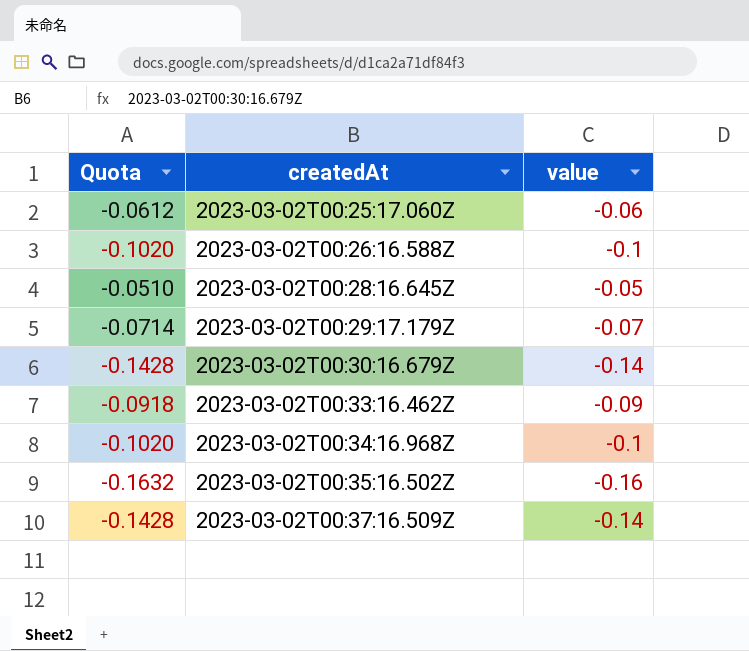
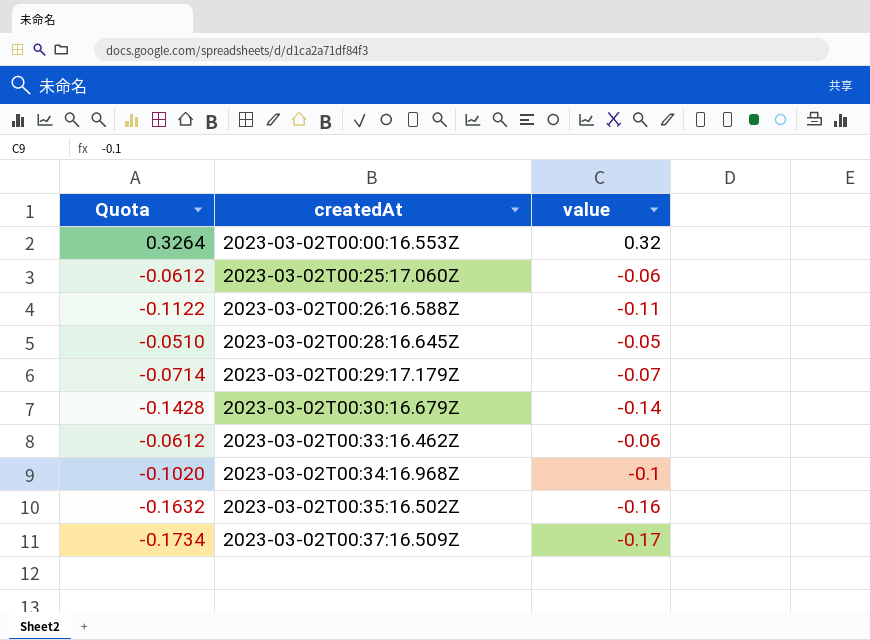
row 2023-03-02T00:00:16.553Z: none -> 0.3264 | 0.32
2023-03-02T00:26:16.588Z | Quota: -0.1020 -> -0.1122
2023-03-02T00:26:16.588Z | value: -0.1 -> -0.11
2023-03-02T00:33:16.462Z | Quota: -0.0918 -> -0.0612
2023-03-02T00:33:16.462Z | value: -0.09 -> -0.06
2023-03-02T00:37:16.509Z | Quota: -0.1428 -> -0.1734
2023-03-02T00:37:16.509Z | value: -0.14 -> -0.17

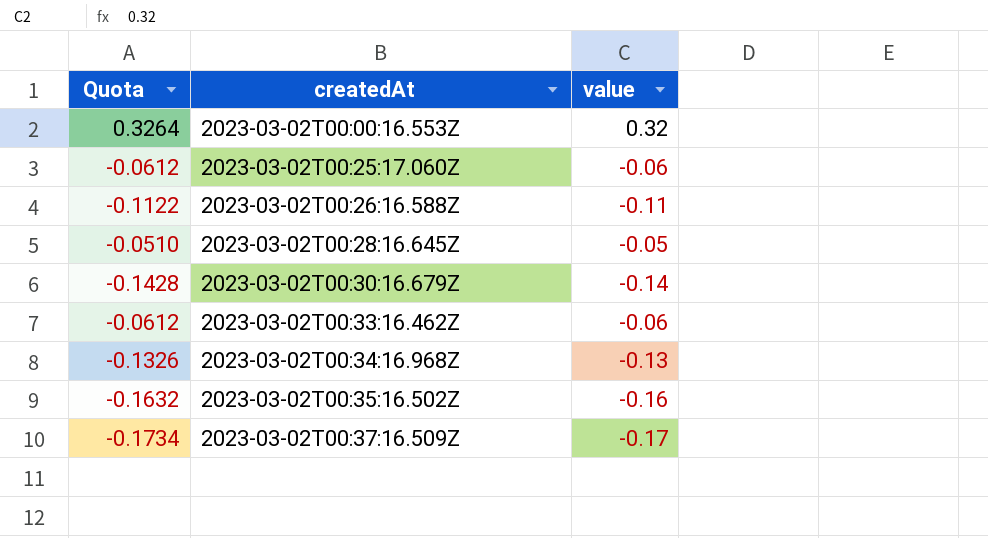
row 2023-03-02T00:29:17.179Z: -0.0714 | -0.07 -> none
2023-03-02T00:34:16.968Z | Quota: -0.1020 -> -0.1326
2023-03-02T00:34:16.968Z | value: -0.1 -> -0.13

